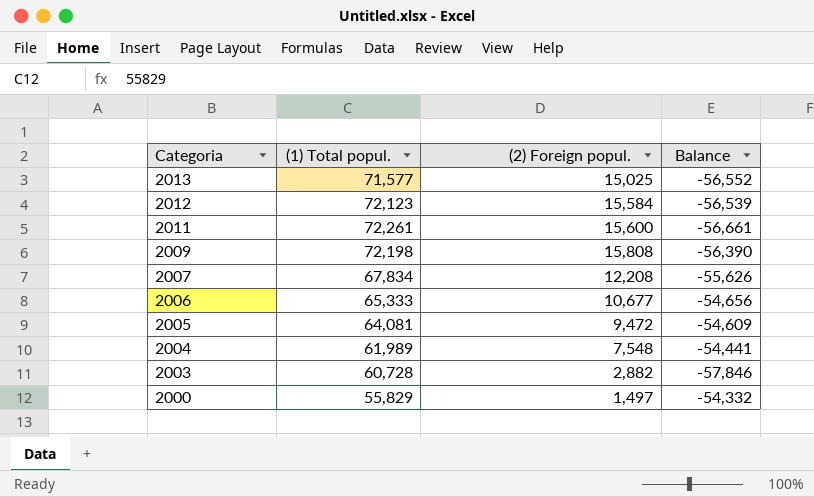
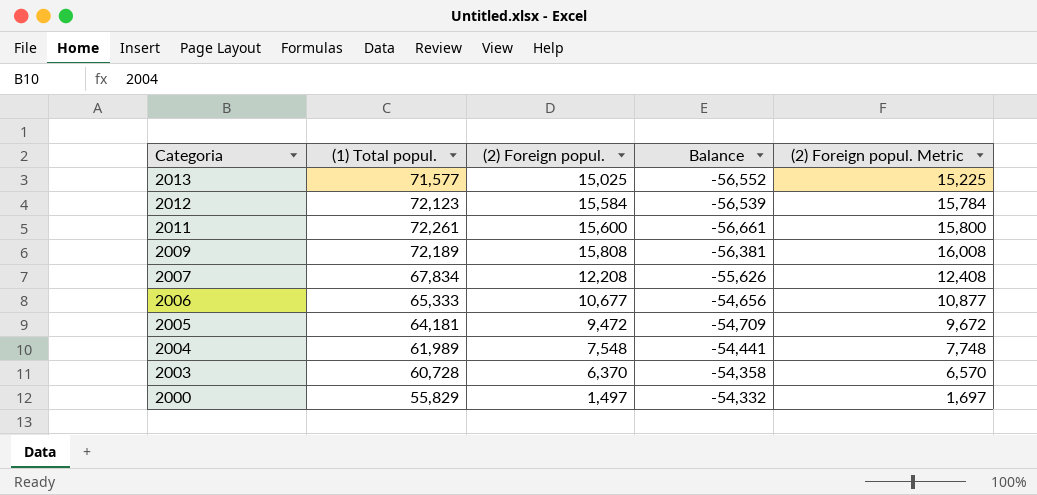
column (2) Foreign popul. Metric | formula: none -> [(2) Foreign popul.] + 200
2009 | (1) Total popul.: 72,198 -> 72,189
2009 | Balance: -56,390 -> -56,381
2005 | (1) Total popul.: 64,081 -> 64,181
2005 | Balance: -54,609 -> -54,709
2003 | (2) Foreign popul.: 2,882 -> 6,370
2003 | Balance: -57,846 -> -54,358

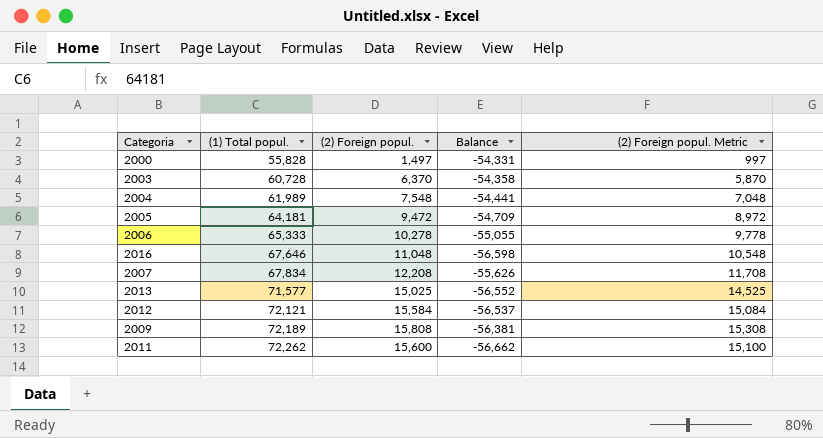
row order: Categoria descending -> (1) Total popul. ascending
column (2) Foreign popul. Metric | formula: [(2) Foreign popul.] + 200 -> [(2) Foreign popul.] - 500
2000 | (1) Total popul.: 55,829 -> 55,828
2000 | Balance: -54,332 -> -54,331
2006 | (2) Foreign popul.: 10,677 -> 10,278
2006 | Balance: -54,656 -> -55,055
row 2016: none -> 67,646 | 11,048 | -56,598 | 10,548
2012 | (1) Total popul.: 72,123 -> 72,121
2012 | Balance: -56,539 -> -56,537
2011 | (1) Total popul.: 72,261 -> 72,262
2011 | Balance: -56,661 -> -56,662

